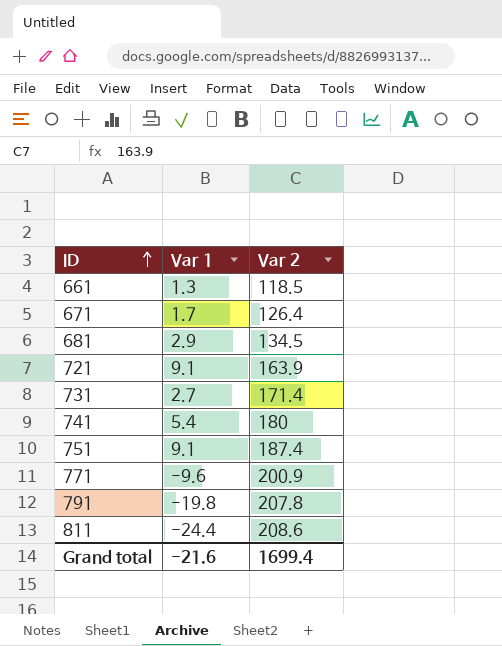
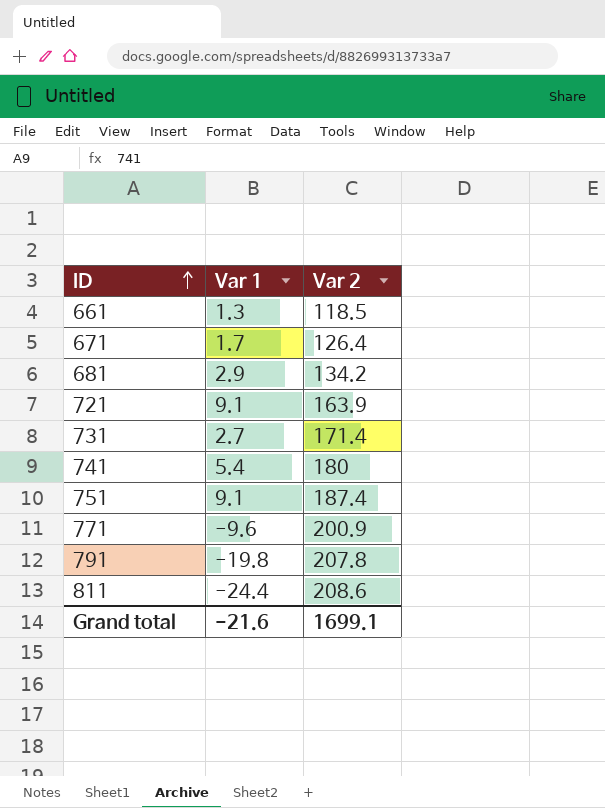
681 | Var 2: 134.5 -> 134.2
Grand total | Var 2: 1699.4 -> 1699.1

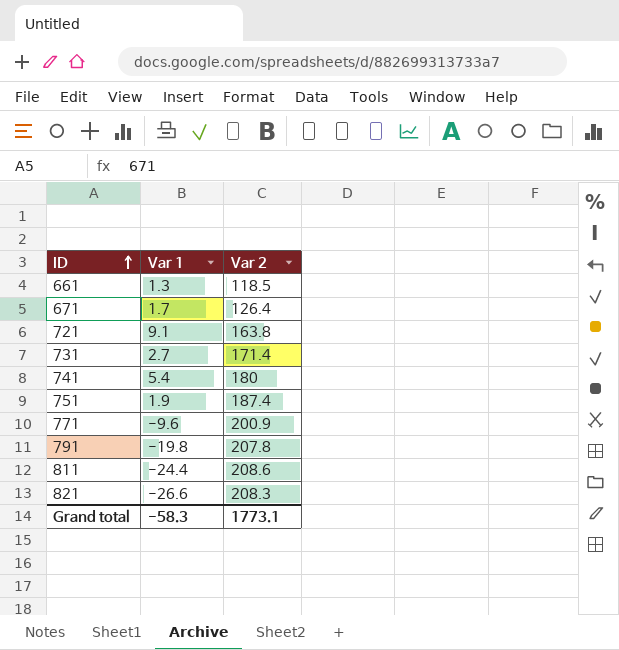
row 681: 2.9 | 134.2 -> none
721 | Var 2: 163.9 -> 163.8
751 | Var 1: 9.1 -> 1.9
row 821: none -> -26.6 | 208.3
Grand total | Var 1: -21.6 -> -58.3
Grand total | Var 2: 1699.1 -> 1773.1

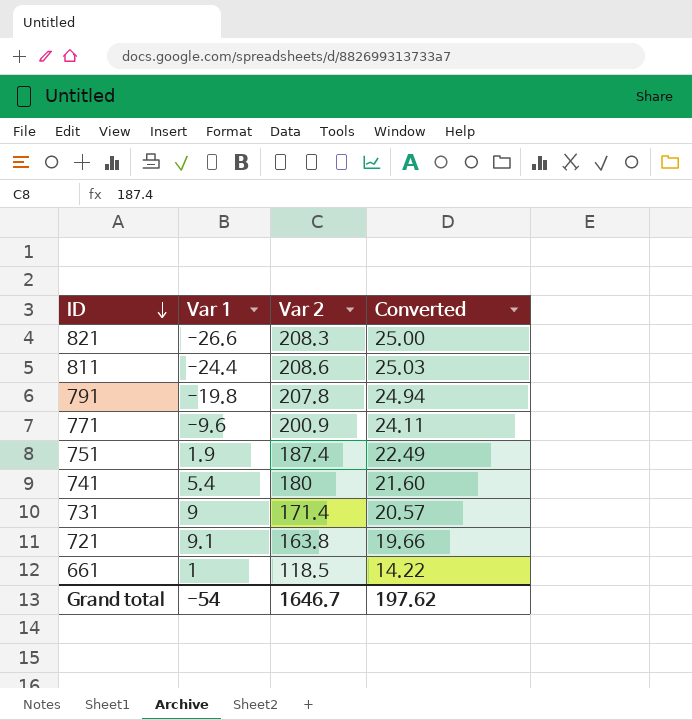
row order: ID ascending -> ID descending
column Converted | formula: none -> [Var 2] * 0.12
row 671: 1.7 | 126.4 -> none
731 | Var 1: 2.7 -> 9
661 | Var 1: 1.3 -> 1
Grand total | Var 1: -58.3 -> -54
Grand total | Var 2: 1773.1 -> 1646.7

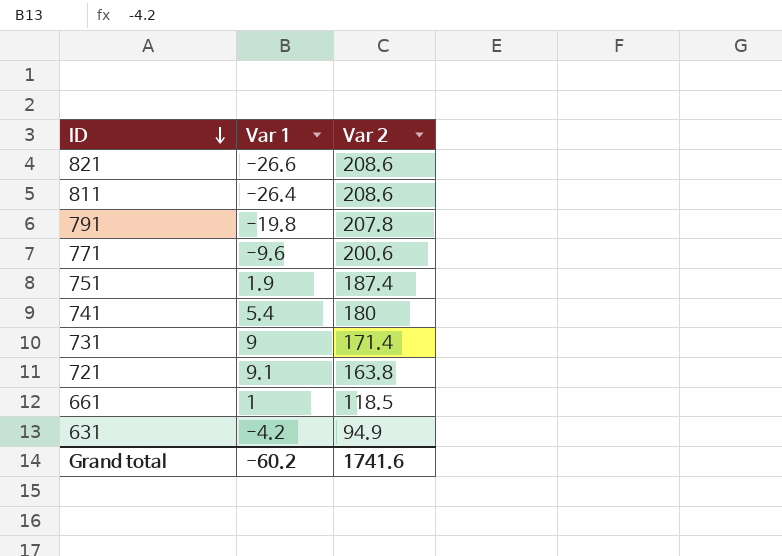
column Converted | formula: [Var 2] * 0.12 -> none
821 | Var 2: 208.3 -> 208.6
811 | Var 1: -24.4 -> -26.4
771 | Var 2: 200.9 -> 200.6
row 631: none -> -4.2 | 94.9
Grand total | Var 1: -54 -> -60.2
Grand total | Var 2: 1646.7 -> 1741.6

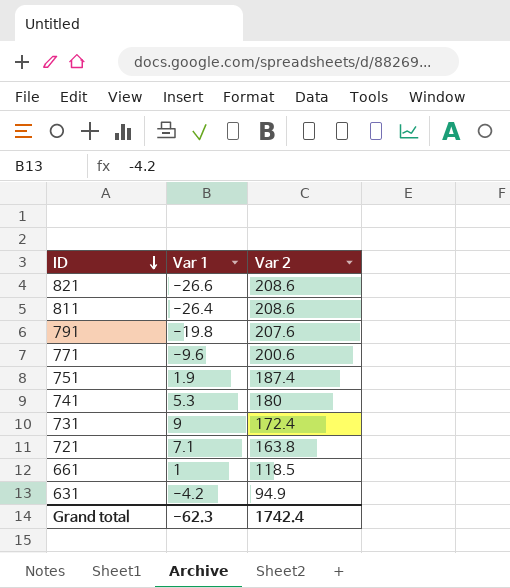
791 | Var 2: 207.8 -> 207.6
741 | Var 1: 5.4 -> 5.3
731 | Var 2: 171.4 -> 172.4
721 | Var 1: 9.1 -> 7.1
Grand total | Var 1: -60.2 -> -62.3
Grand total | Var 2: 1741.6 -> 1742.4

